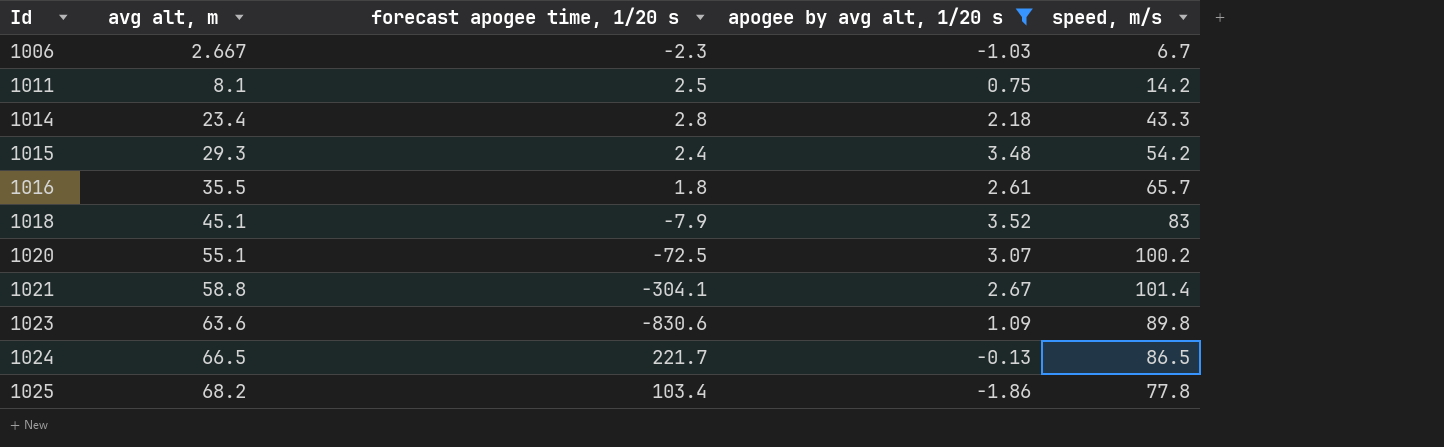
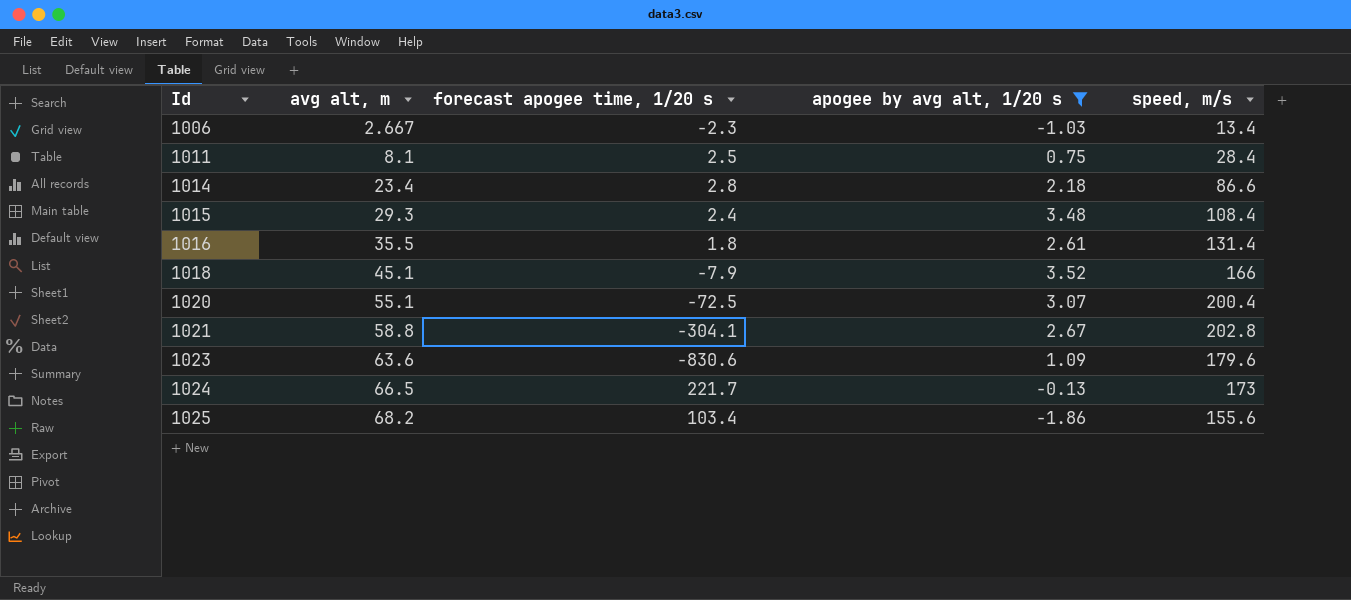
1006 | speed, m/s: 6.7 -> 13.4
1011 | speed, m/s: 14.2 -> 28.4
1014 | speed, m/s: 43.3 -> 86.6
1015 | speed, m/s: 54.2 -> 108.4
1016 | speed, m/s: 65.7 -> 131.4
1018 | speed, m/s: 83 -> 166
1020 | speed, m/s: 100.2 -> 200.4
1021 | speed, m/s: 101.4 -> 202.8
1023 | speed, m/s: 89.8 -> 179.6
1024 | speed, m/s: 86.5 -> 173
1025 | speed, m/s: 77.8 -> 155.6

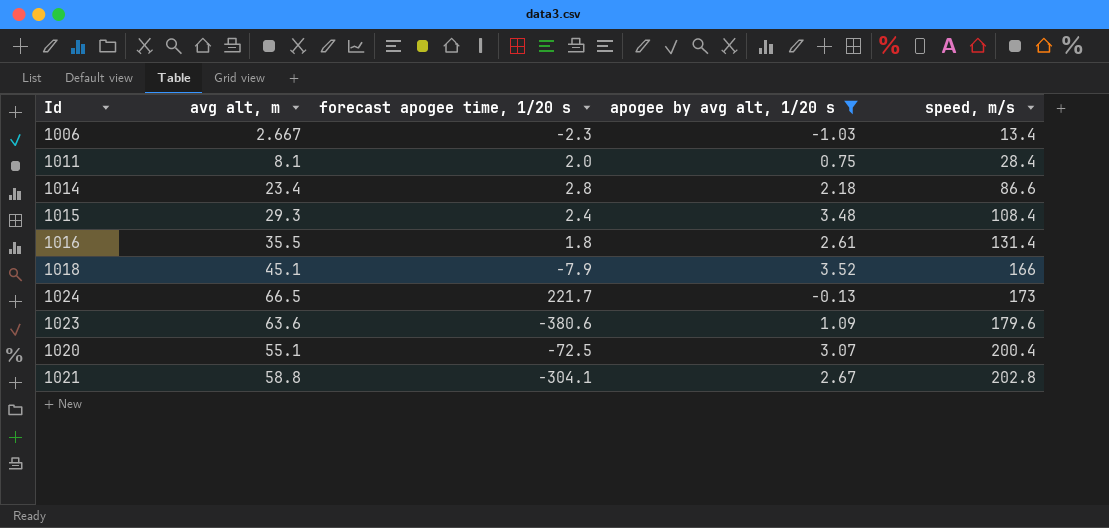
row order: Id ascending -> speed, m/s ascending
row 1025: 68.2 | 103.4 | -1.86 | 155.6 -> none
1011 | forecast apogee time, 1/20 s: 2.5 -> 2.0
1023 | forecast apogee time, 1/20 s: -830.6 -> -380.6

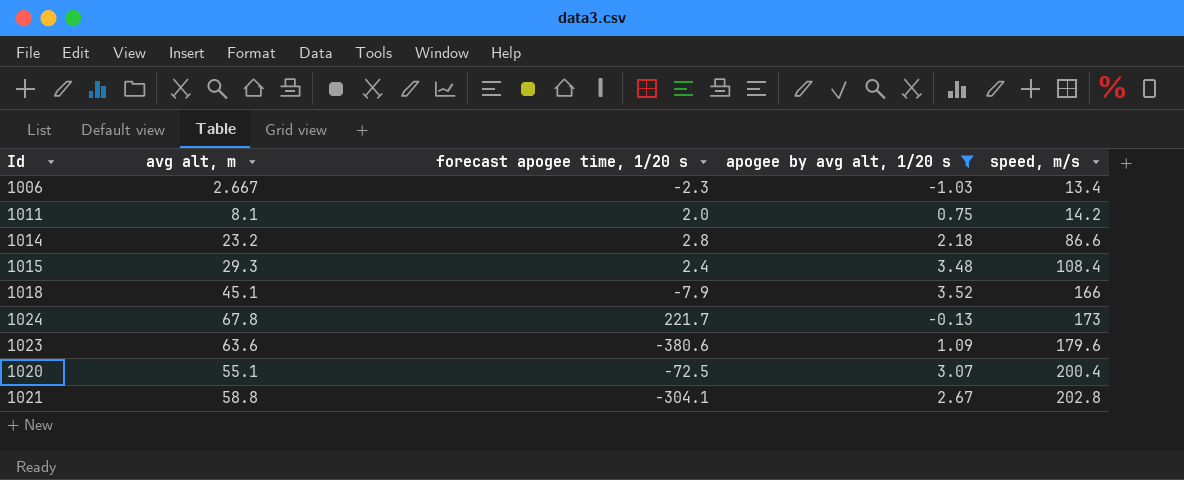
row 1016: 35.5 | 1.8 | 2.61 | 131.4 -> none
1011 | speed, m/s: 28.4 -> 14.2
1014 | avg alt, m: 23.4 -> 23.2
1024 | avg alt, m: 66.5 -> 67.8

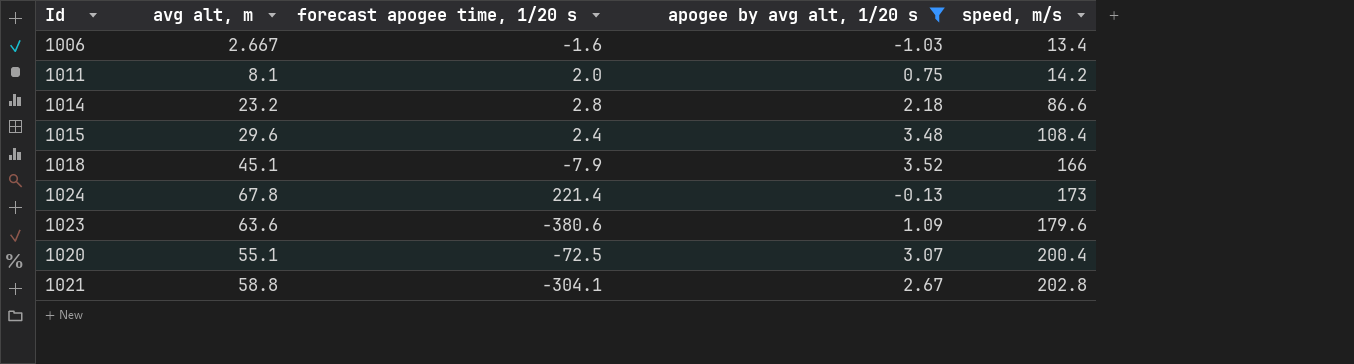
1006 | forecast apogee time, 1/20 s: -2.3 -> -1.6
1015 | avg alt, m: 29.3 -> 29.6
1024 | forecast apogee time, 1/20 s: 221.7 -> 221.4

